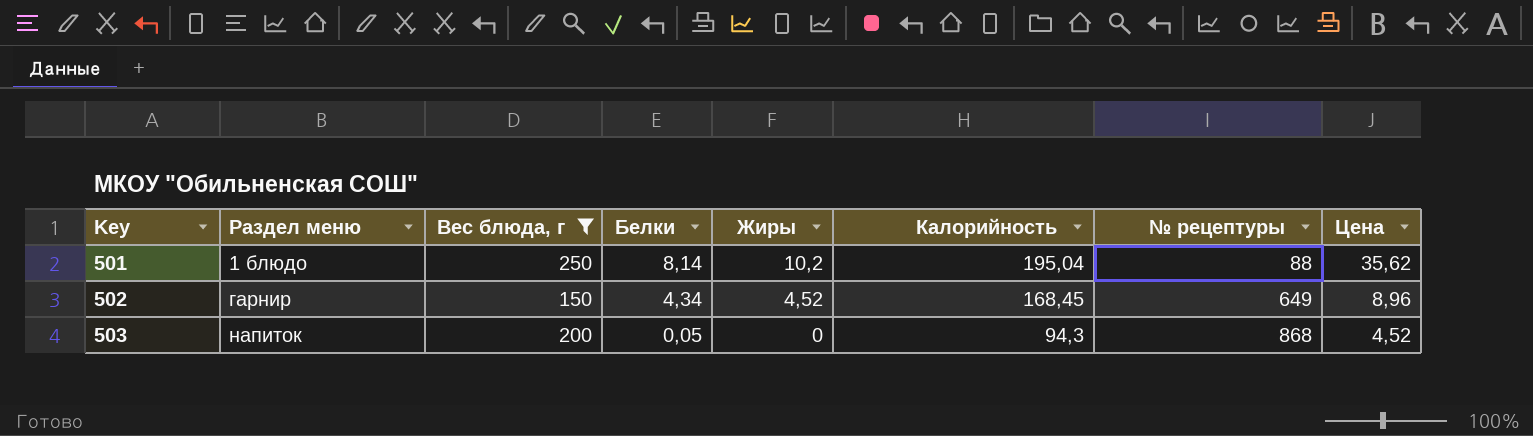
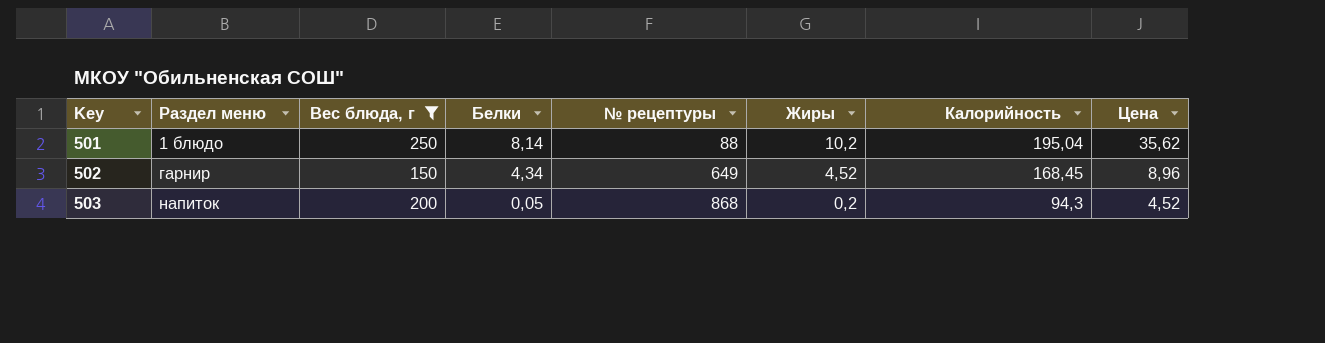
column № рецептуры | position: 7 -> 5
503 | Жиры: 0 -> 0,2

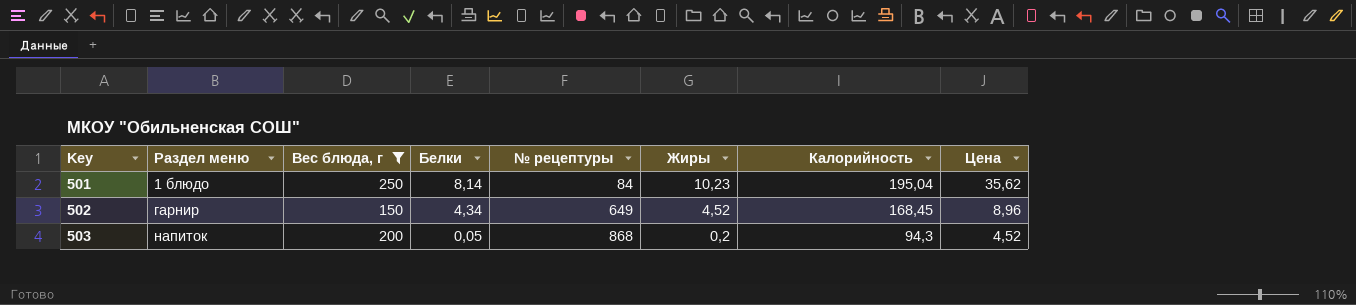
501 | № рецептуры: 88 -> 84
501 | Жиры: 10,2 -> 10,23

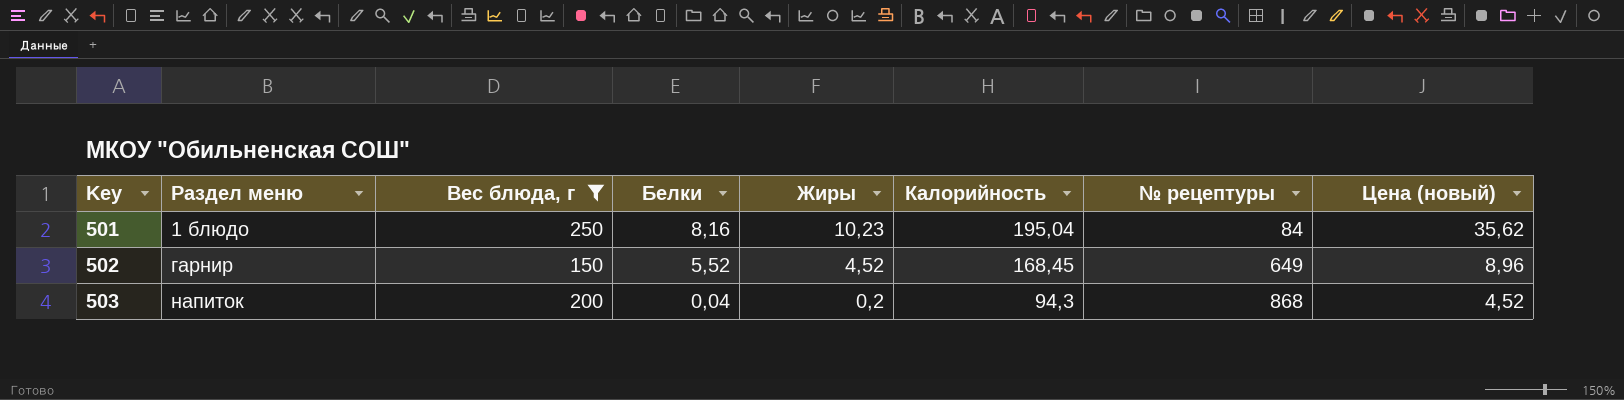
column № рецептуры | position: 5 -> 7
column name: Цена -> Цена (новый)
501 | Белки: 8,14 -> 8,16
502 | Белки: 4,34 -> 5,52
503 | Белки: 0,05 -> 0,04

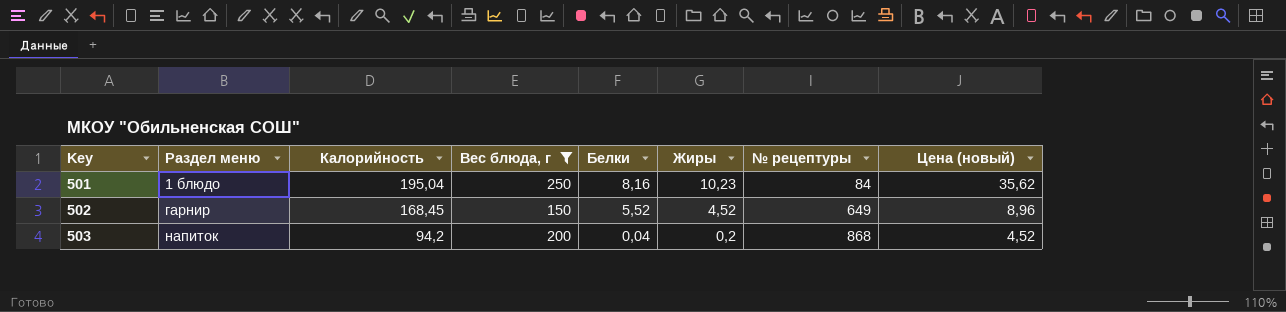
column Калорийность | position: 6 -> 3
503 | Калорийность: 94,3 -> 94,2

